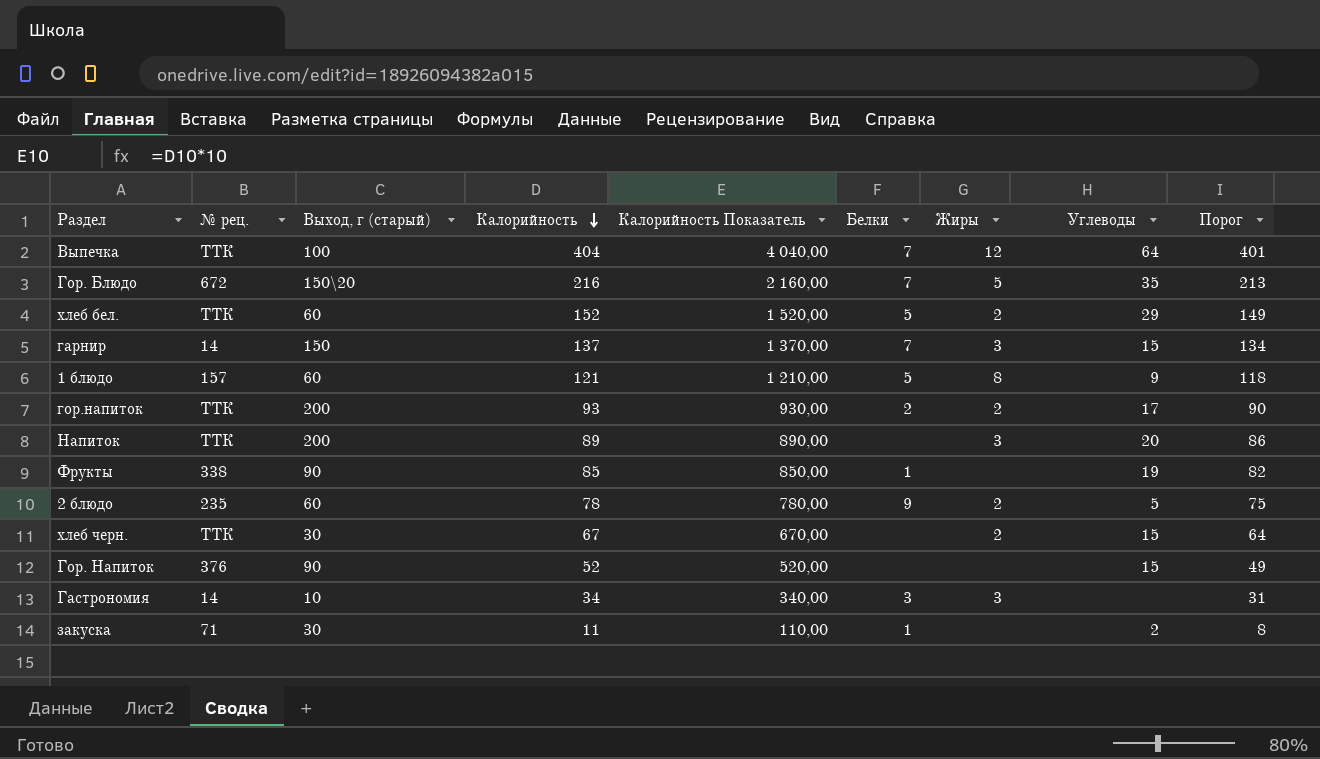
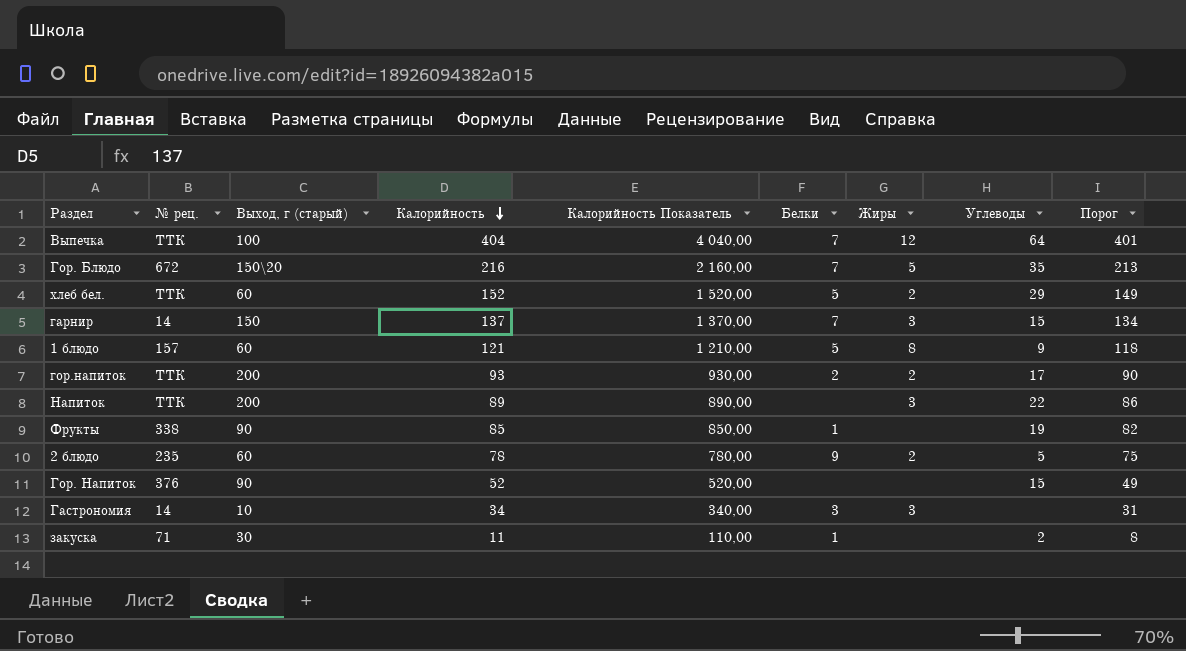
row хлеб черн.: ТТК | 30 | 67 | 670,00 | none | 2 | 15 | 64 -> none
Напиток | Углеводы: 20 -> 22

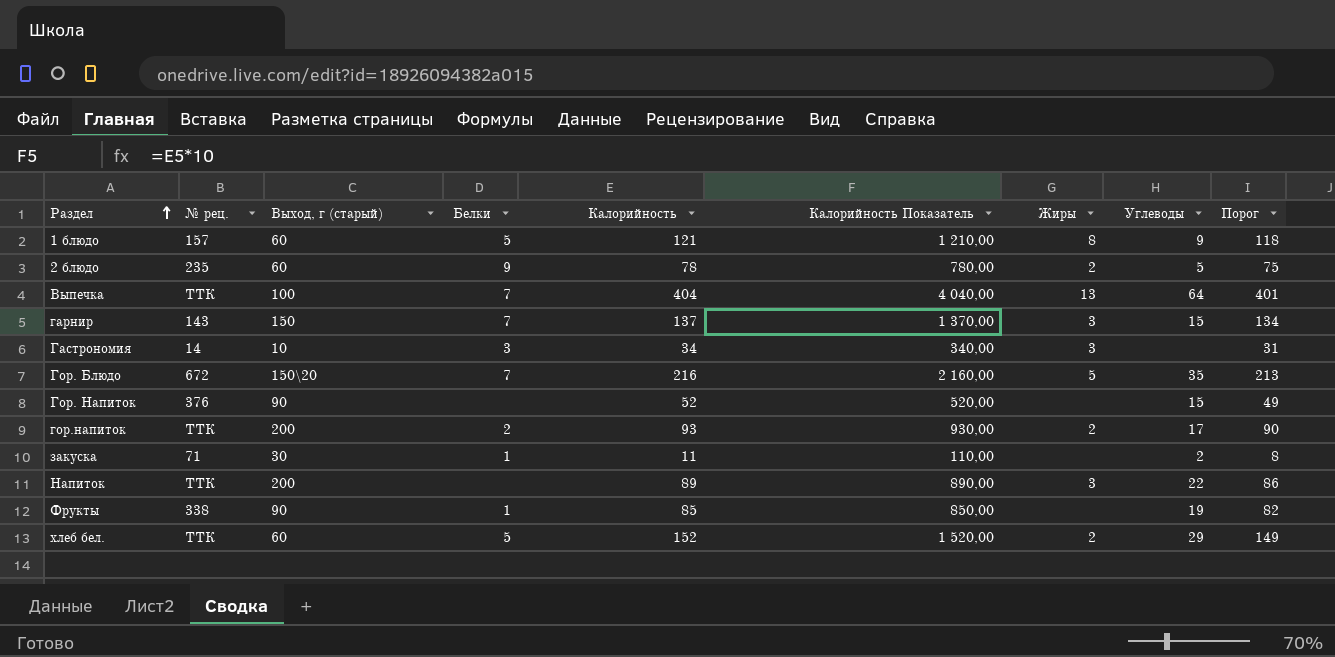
row order: Калорийность descending -> Раздел ascending
column Белки | position: 6 -> 4
Выпечка | Жиры: 12 -> 13
гарнир | № рец.: 14 -> 143

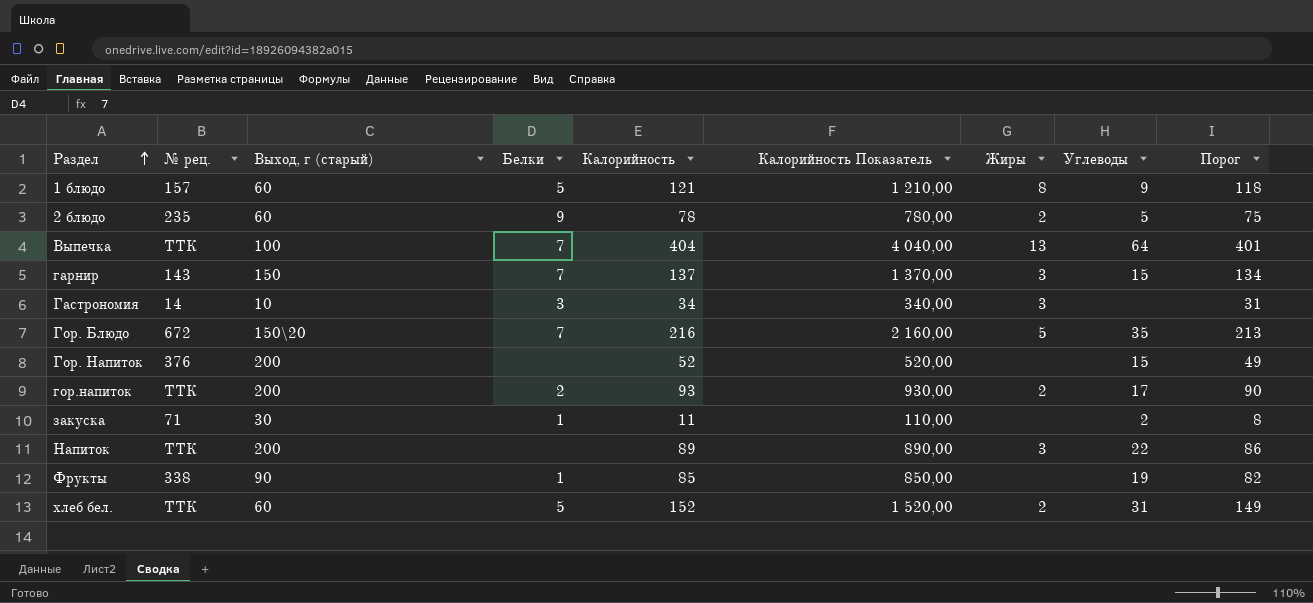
Гор. Напиток | Выход, г (старый): 90 -> 200
хлеб бел. | Углеводы: 29 -> 31

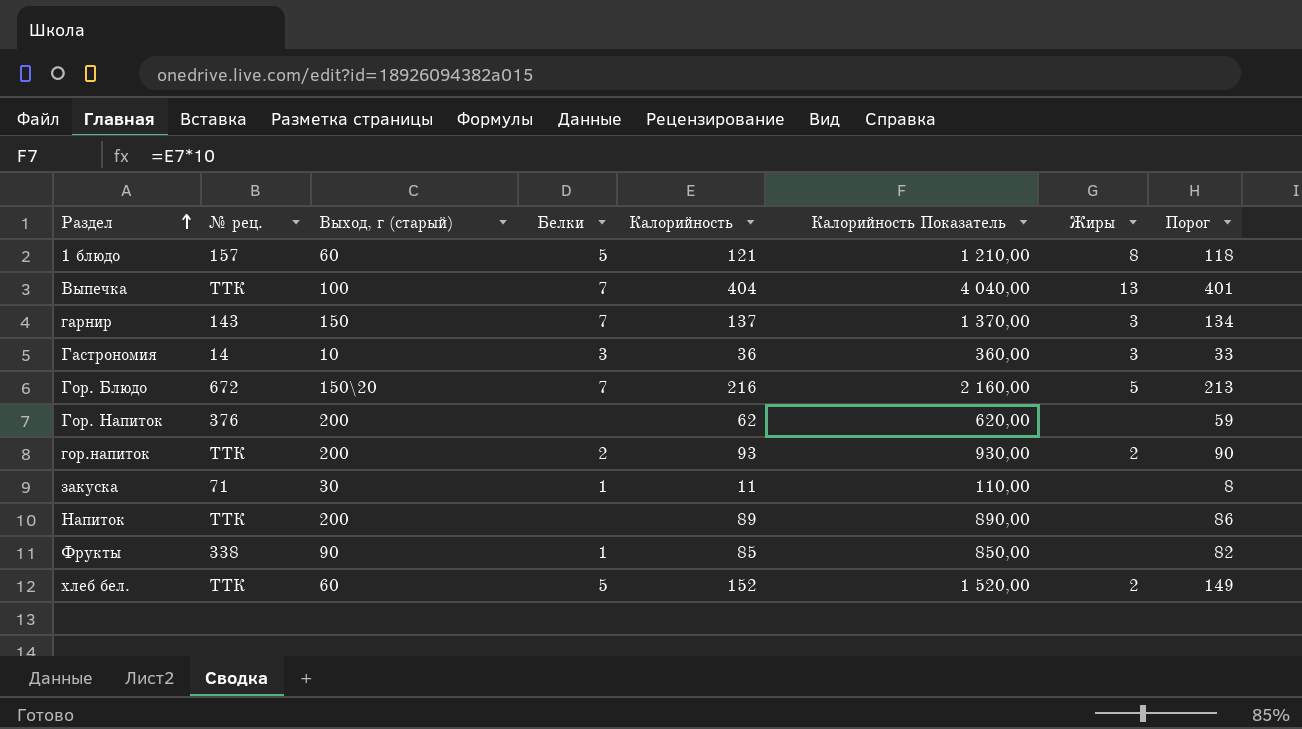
column Углеводы | position: 8 -> none
row 2 блюдо: 235 | 60 | 9 | 78 | 780,00 | 2 | 5 | 75 -> none
Гастрономия | Калорийность: 34 -> 36
Гастрономия | Калорийность Показатель: 340,00 -> 360,00
Гастрономия | Порог: 31 -> 33
Гор. Напиток | Калорийность: 52 -> 62
Гор. Напиток | Калорийность Показатель: 520,00 -> 620,00
Гор. Напиток | Порог: 49 -> 59
Напиток | Жиры: 3 -> none

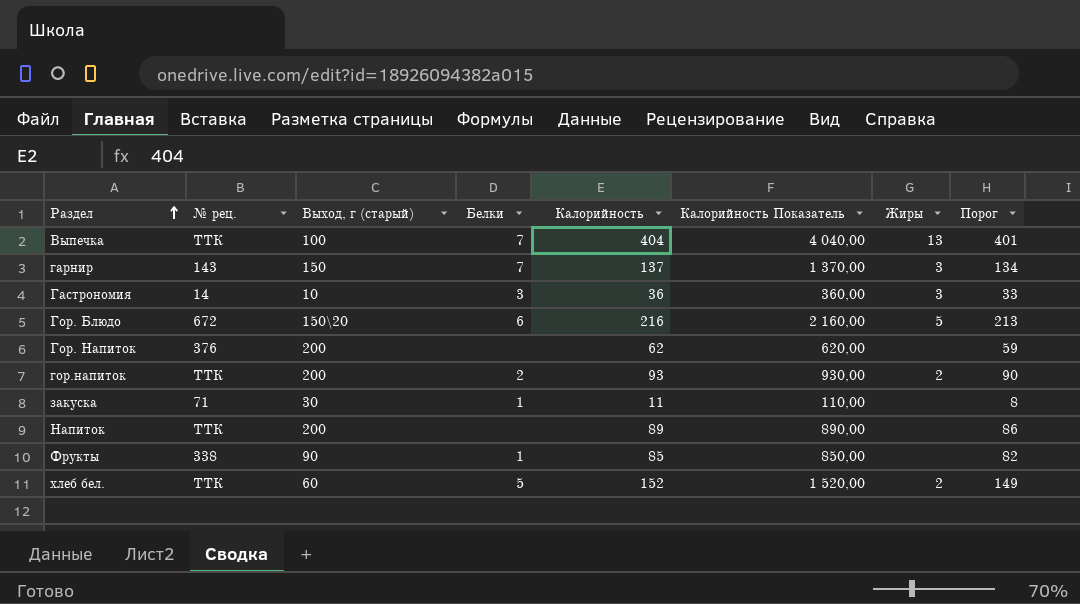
row 1 блюдо: 157 | 60 | 5 | 121 | 1 210,00 | 8 | 118 -> none
Гор. Блюдо | Белки: 7 -> 6

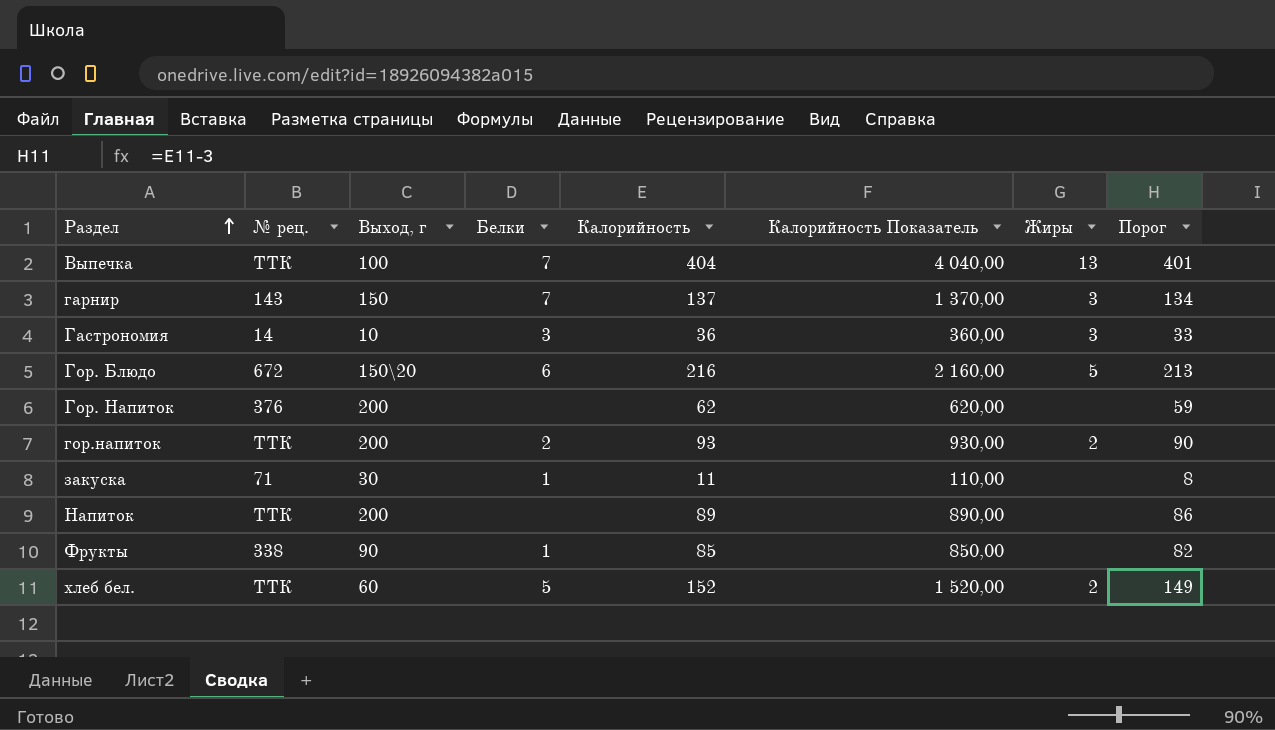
column name: Выход, г (старый) -> Выход, г

